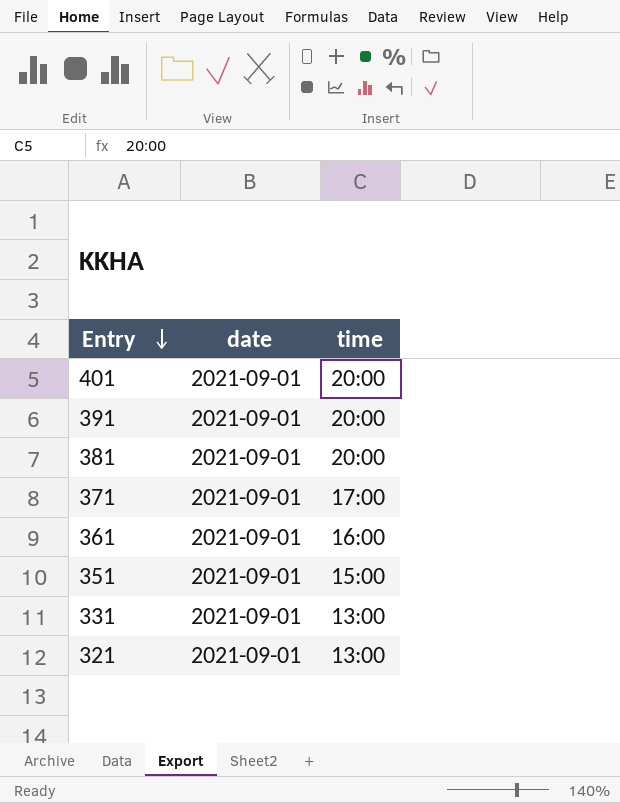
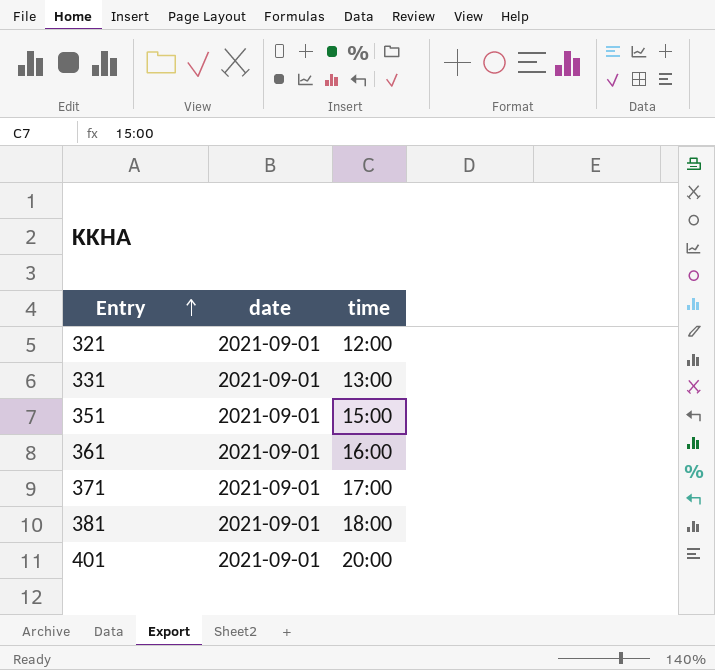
row order: Entry descending -> Entry ascending
row 391: 2021-09-01 | 20:00 -> none
321 | time: 13:00 -> 12:00
381 | time: 20:00 -> 18:00

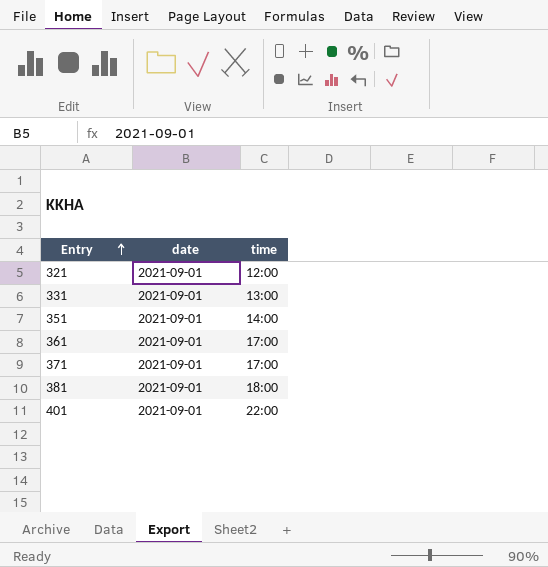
351 | time: 15:00 -> 14:00
361 | time: 16:00 -> 17:00
401 | time: 20:00 -> 22:00

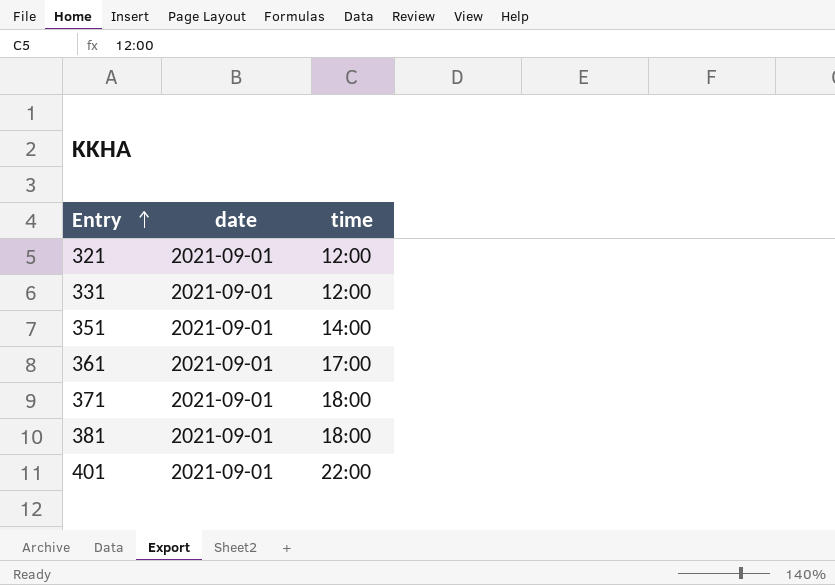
331 | time: 13:00 -> 12:00
371 | time: 17:00 -> 18:00

